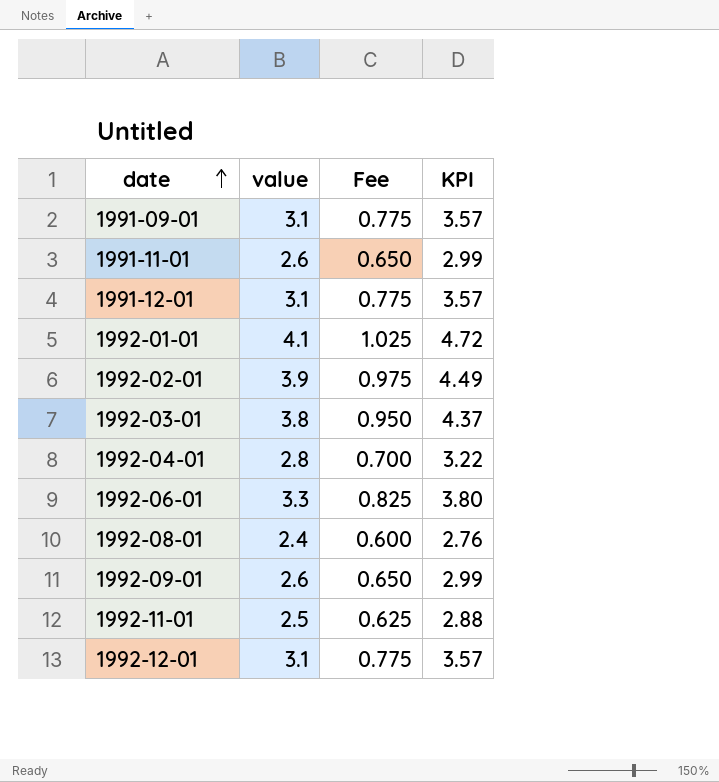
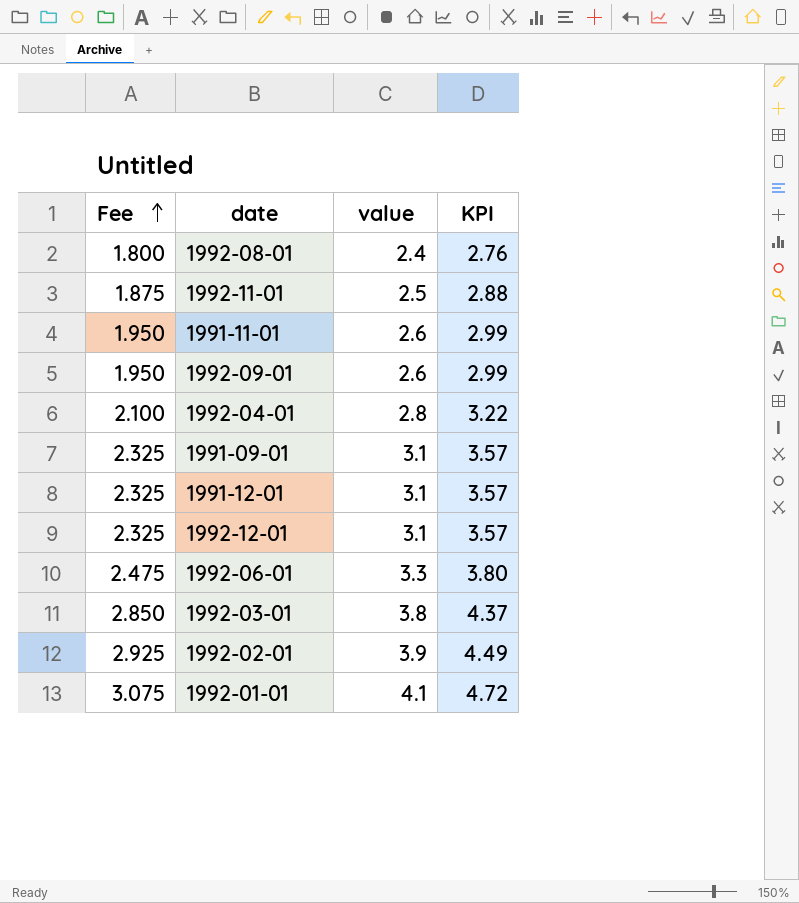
row order: date ascending -> Fee ascending
column Fee | formula: [value] * 0.25 -> [value] * 0.75
column Fee | position: 3 -> 1

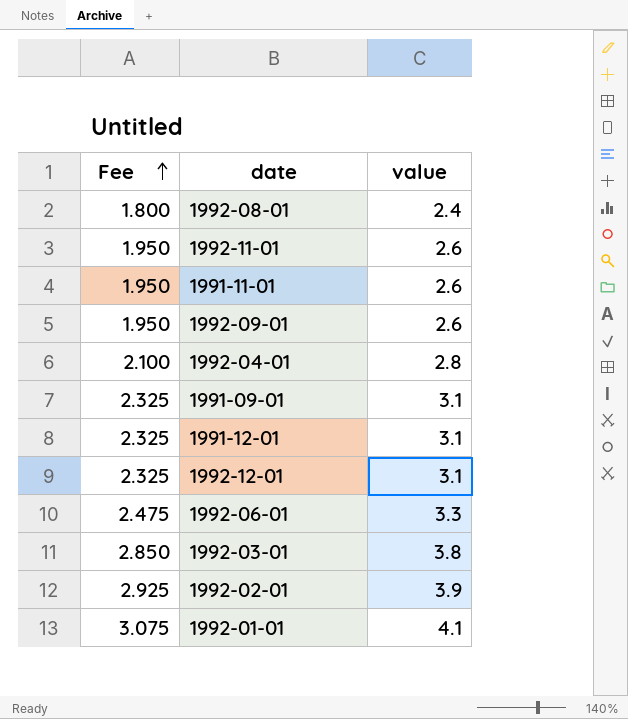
column KPI | formula: [value] * 1.15 -> none
1992-11-01 | Fee: 1.875 -> 1.950
1992-11-01 | value: 2.5 -> 2.6

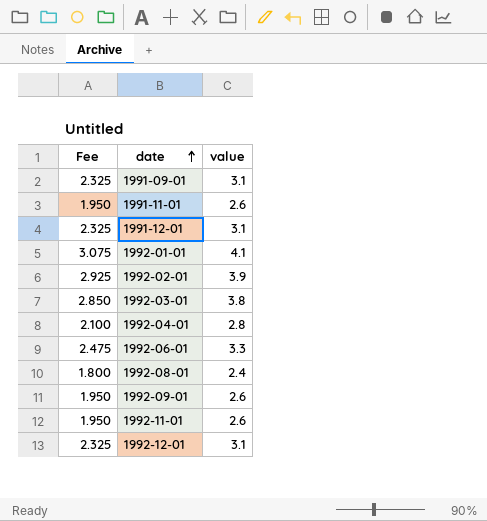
row order: Fee ascending -> date ascending

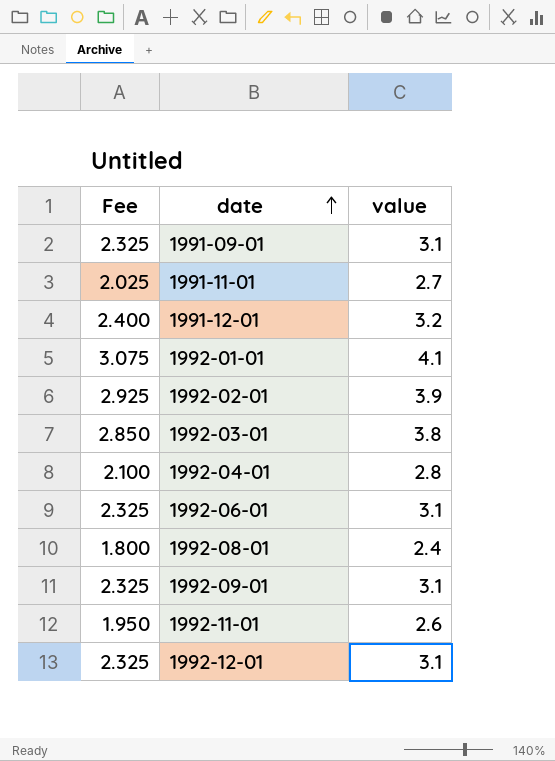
1991-11-01 | Fee: 1.950 -> 2.025
1991-11-01 | value: 2.6 -> 2.7
1991-12-01 | Fee: 2.325 -> 2.400
1991-12-01 | value: 3.1 -> 3.2
1992-06-01 | Fee: 2.475 -> 2.325
1992-06-01 | value: 3.3 -> 3.1
1992-09-01 | Fee: 1.950 -> 2.325
1992-09-01 | value: 2.6 -> 3.1

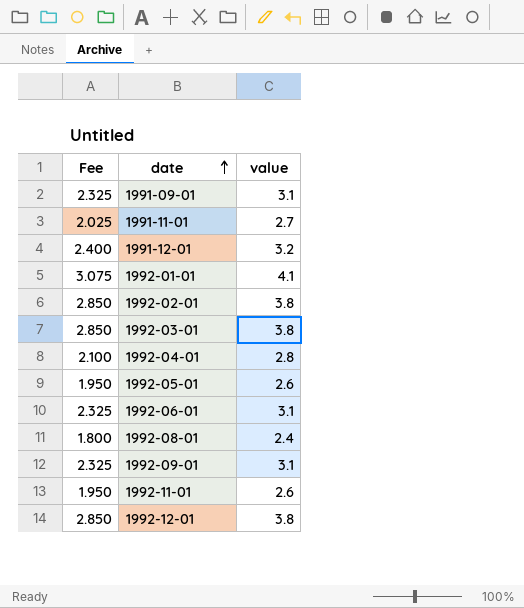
1992-02-01 | Fee: 2.925 -> 2.850
1992-02-01 | value: 3.9 -> 3.8
row 1992-05-01: none -> 1.950 | 2.6
1992-12-01 | Fee: 2.325 -> 2.850
1992-12-01 | value: 3.1 -> 3.8

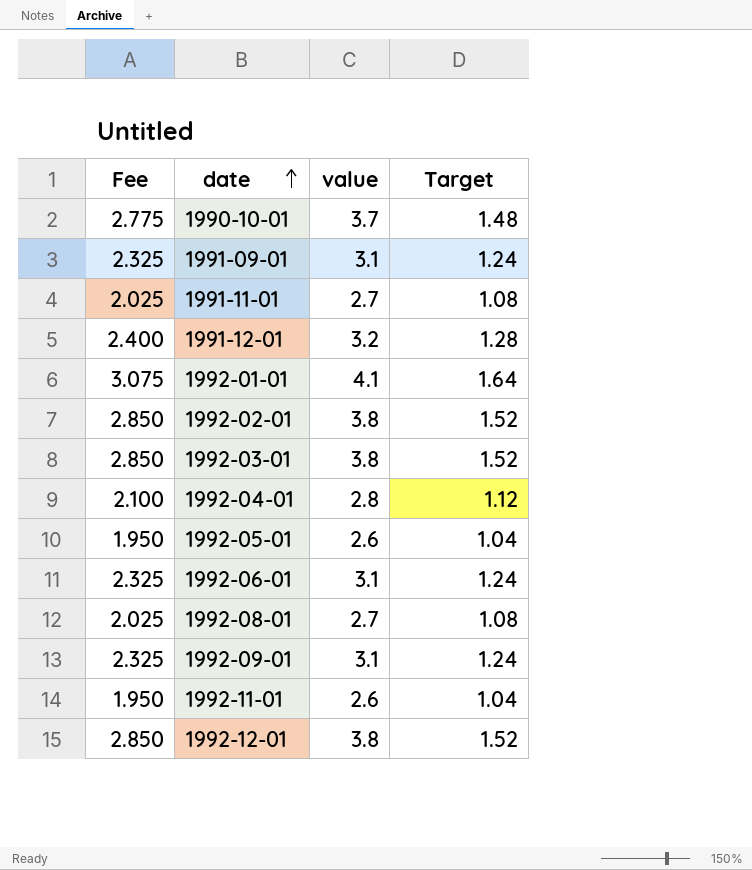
column Target | formula: none -> [value] * 0.4
row 1990-10-01: none -> 2.775 | 3.7 | 1.48
1992-08-01 | Fee: 1.800 -> 2.025
1992-08-01 | value: 2.4 -> 2.7

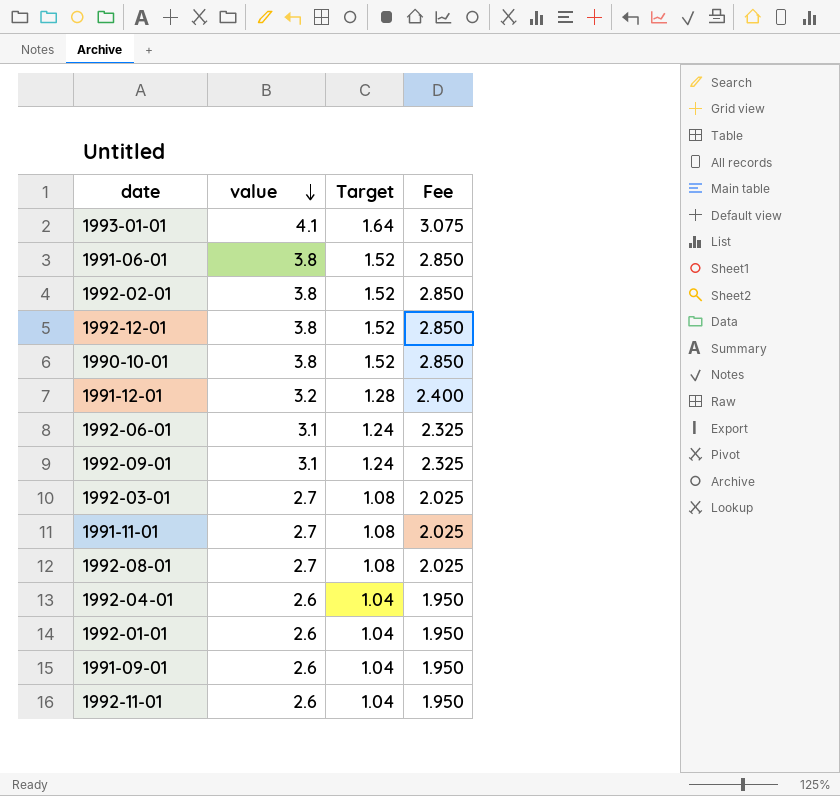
row order: date ascending -> value descending
column Fee | position: 1 -> 4
row 1992-05-01: 1.950 | 2.6 | 1.04 -> none
row 1993-01-01: none -> 4.1 | 1.64 | 3.075
row 1991-06-01: none -> 3.8 | 1.52 | 2.850
1990-10-01 | value: 3.7 -> 3.8
1990-10-01 | Target: 1.48 -> 1.52
1990-10-01 | Fee: 2.775 -> 2.850
1992-03-01 | value: 3.8 -> 2.7
1992-03-01 | Target: 1.52 -> 1.08
1992-03-01 | Fee: 2.850 -> 2.025
1992-04-01 | value: 2.8 -> 2.6
1992-04-01 | Target: 1.12 -> 1.04
1992-04-01 | Fee: 2.100 -> 1.950
1992-01-01 | value: 4.1 -> 2.6
1992-01-01 | Target: 1.64 -> 1.04
1992-01-01 | Fee: 3.075 -> 1.950
1991-09-01 | value: 3.1 -> 2.6
1991-09-01 | Target: 1.24 -> 1.04
1991-09-01 | Fee: 2.325 -> 1.950

